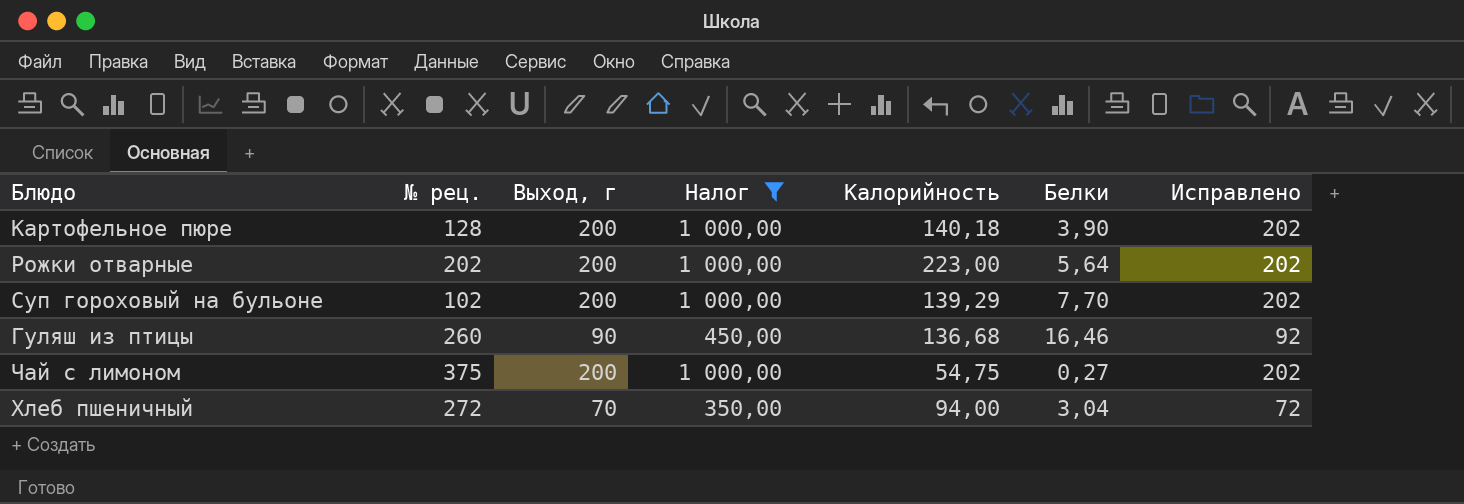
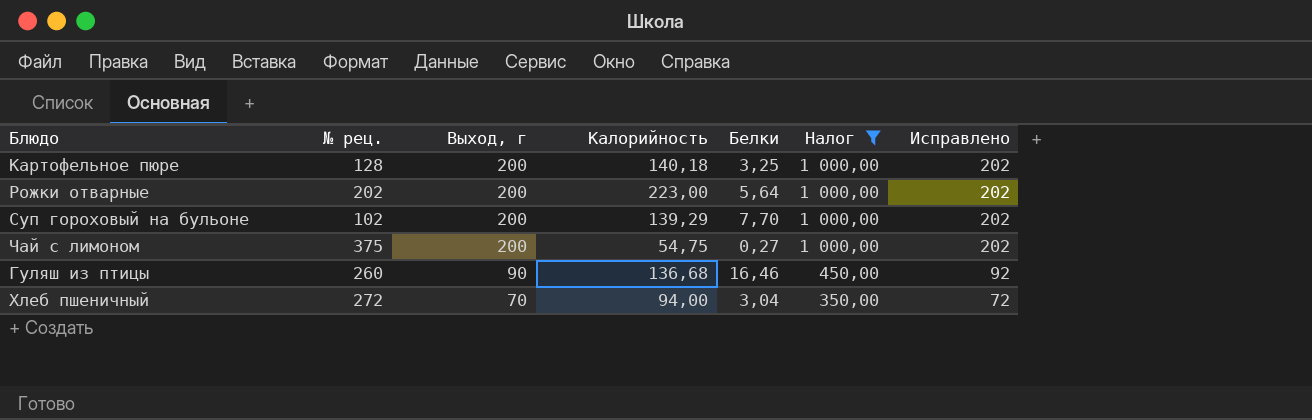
row order: none -> Выход, г descending
column Налог | position: 4 -> 6
Картофельное пюре | Белки: 3,90 -> 3,25

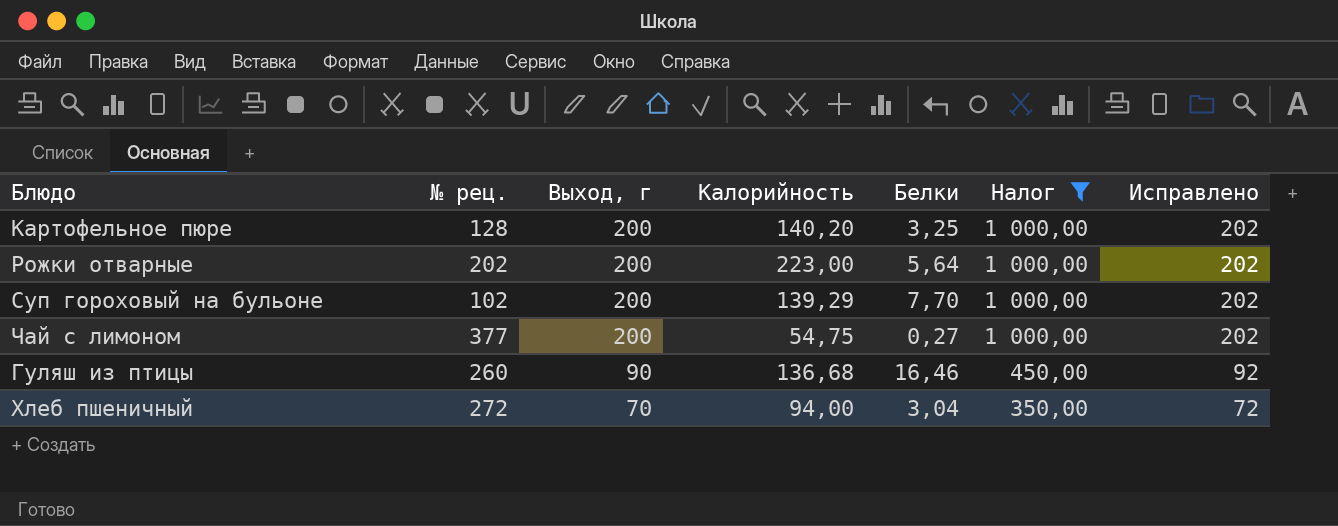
Картофельное пюре | Калорийность: 140,18 -> 140,20
Чай с лимоном | № рец.: 375 -> 377

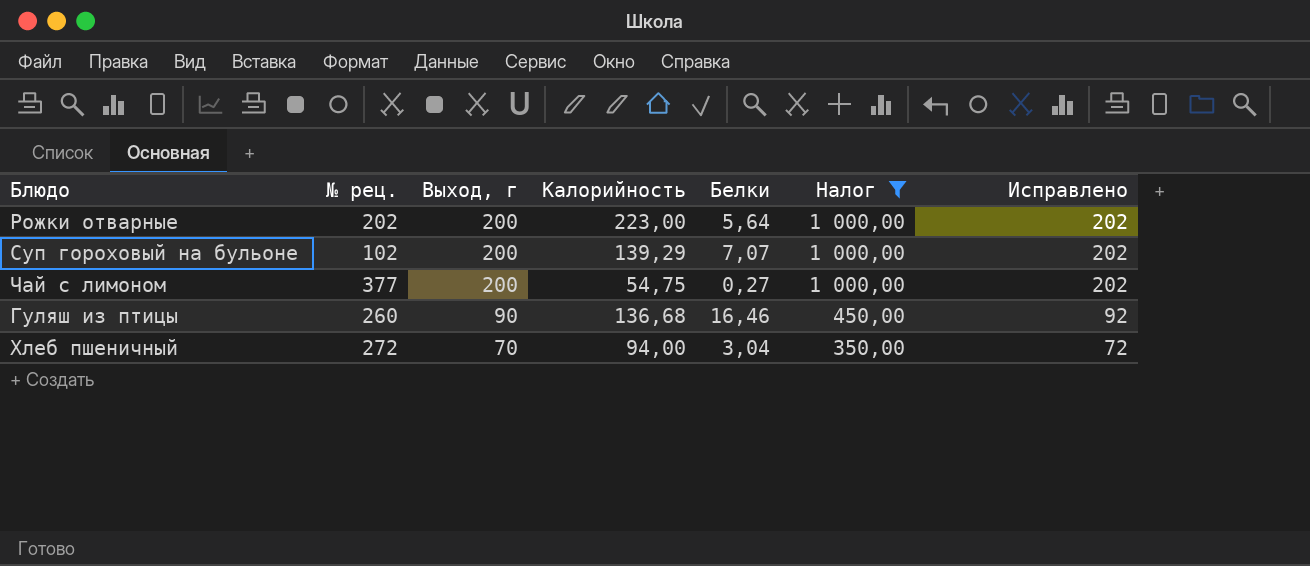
row Картофельное пюре: 128 | 200 | 140,20 | 3,25 | 1 000,00 | 202 -> none
Суп гороховый на бульоне | Белки: 7,70 -> 7,07

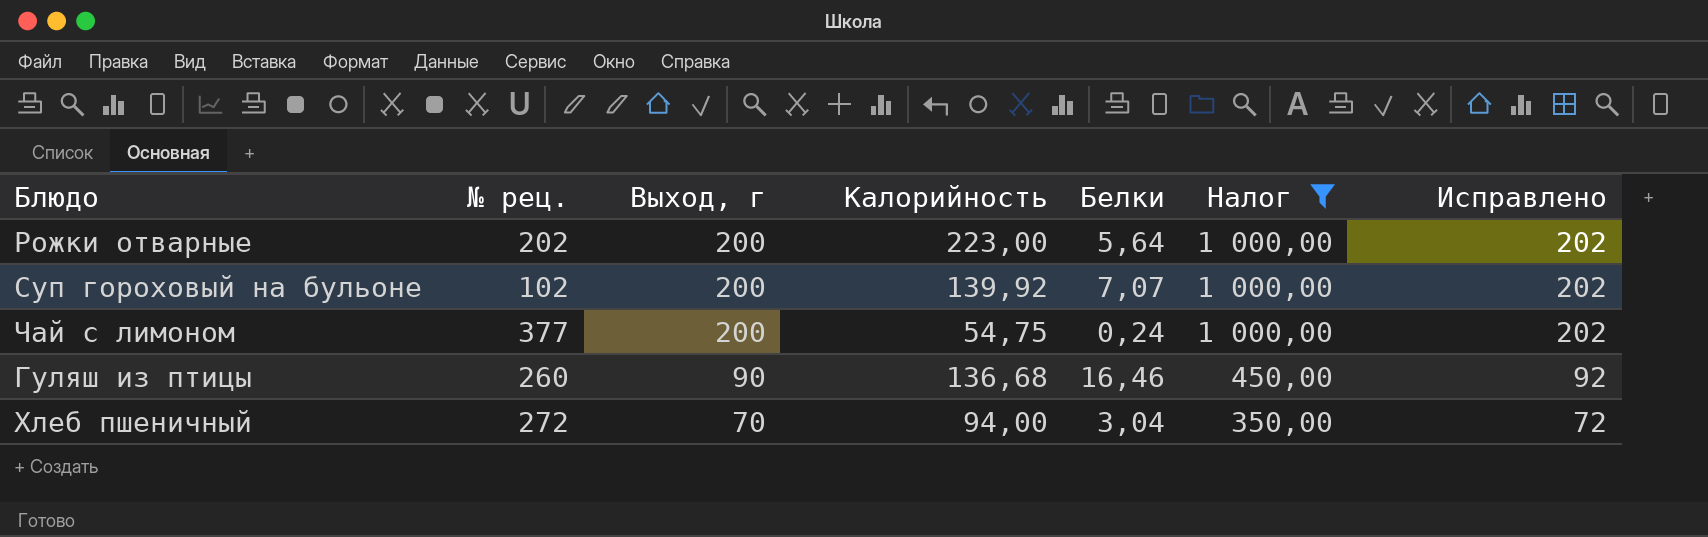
Суп гороховый на бульоне | Калорийность: 139,29 -> 139,92
Чай с лимоном | Белки: 0,27 -> 0,24

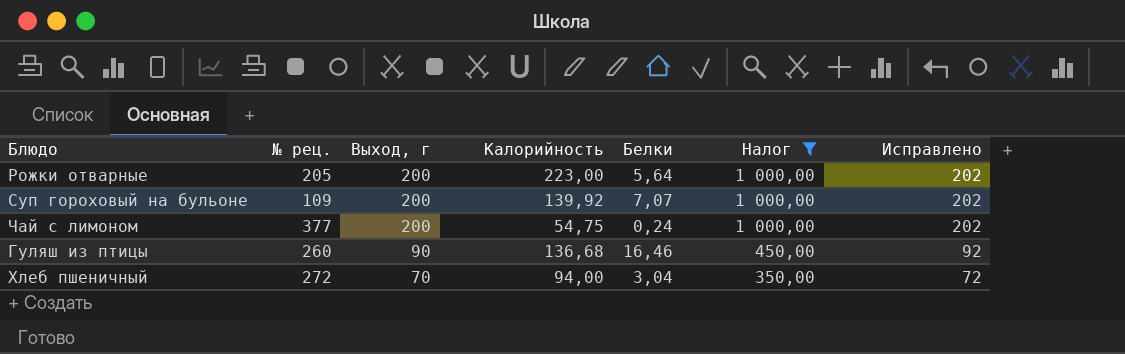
Рожки отварные | № рец.: 202 -> 205
Суп гороховый на бульоне | № рец.: 102 -> 109

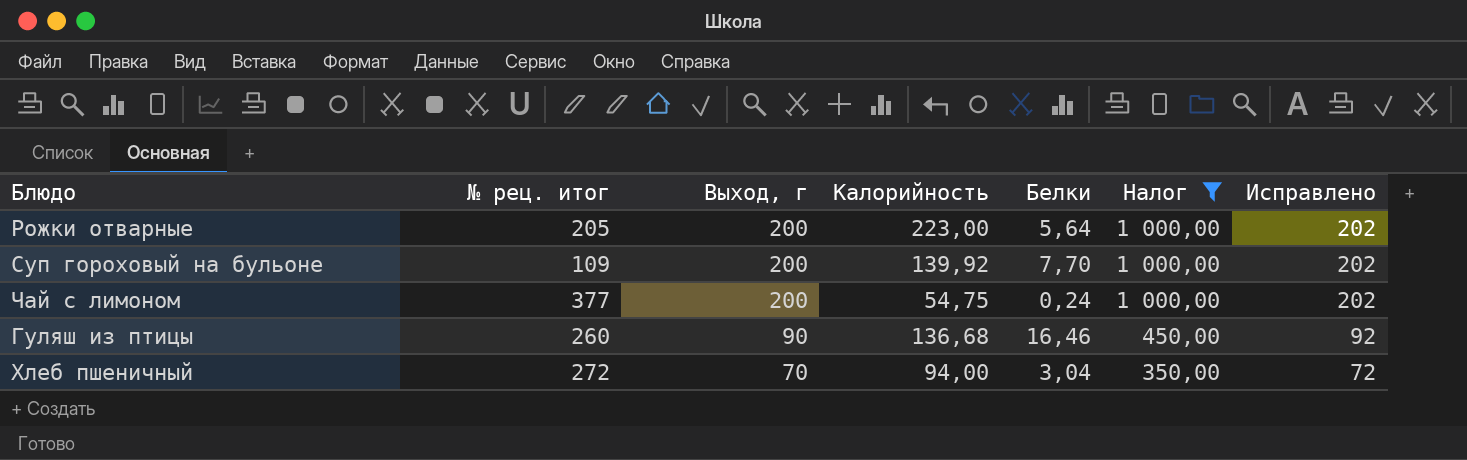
column name: № рец. -> № рец. итог
Суп гороховый на бульоне | Белки: 7,07 -> 7,70

